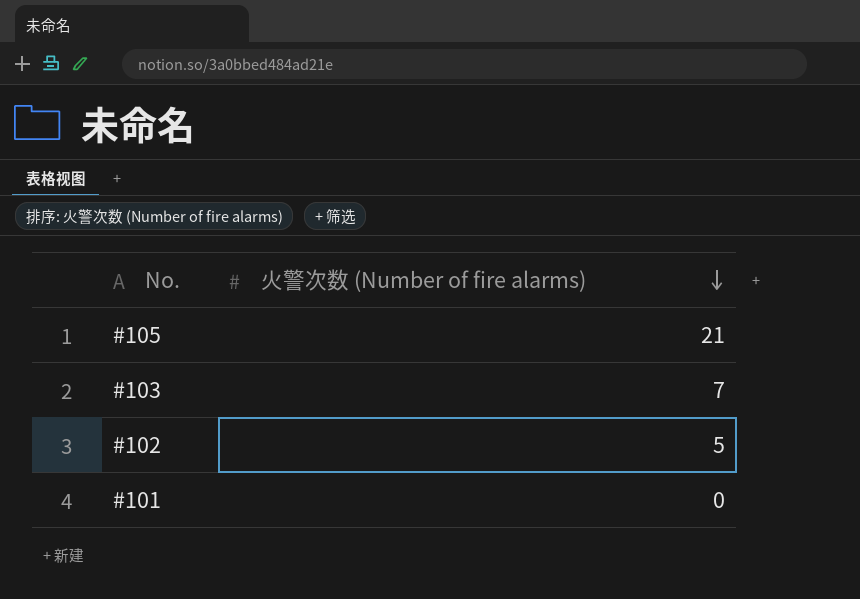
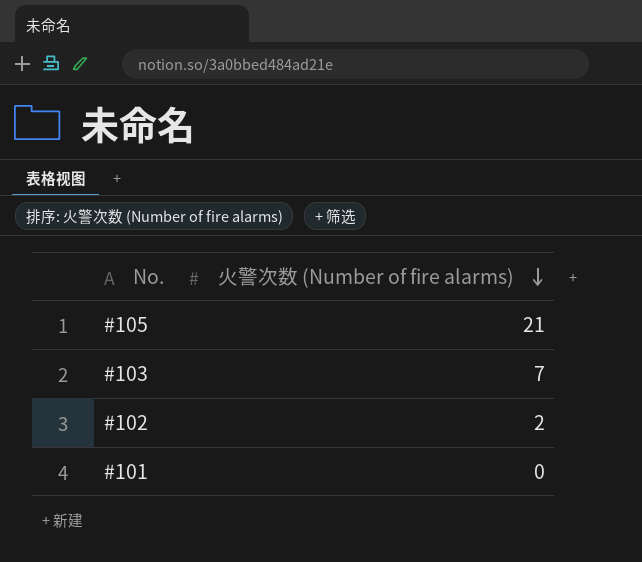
#102 | 火警次数 (Number of fire alarms): 5 -> 2

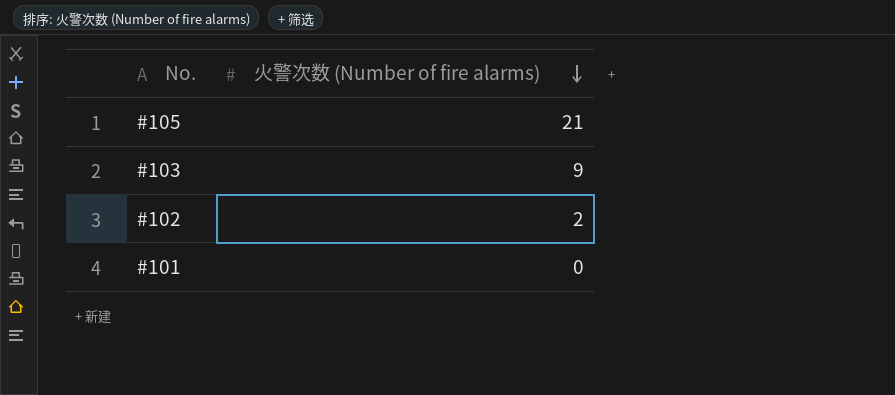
#103 | 火警次数 (Number of fire alarms): 7 -> 9

